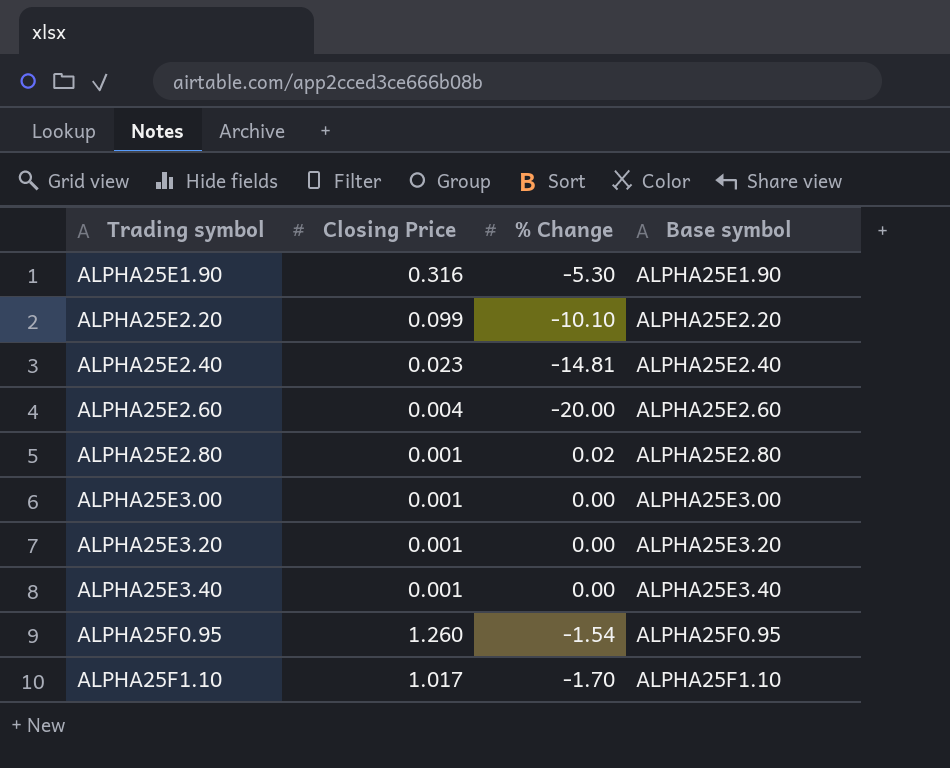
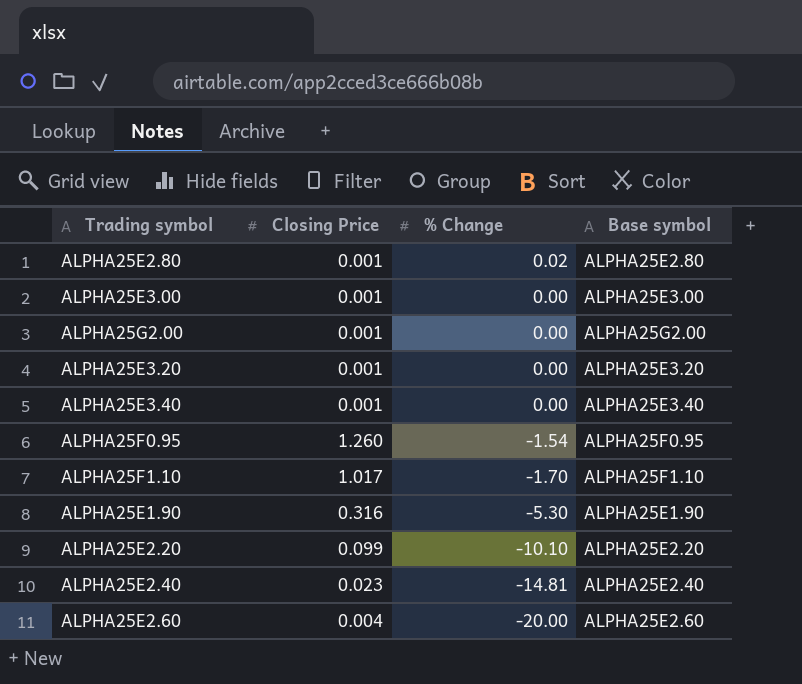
row order: Trading symbol ascending -> % Change descending
row ALPHA25G2.00: none -> 0.001 | 0.00 | ALPHA25G2.00

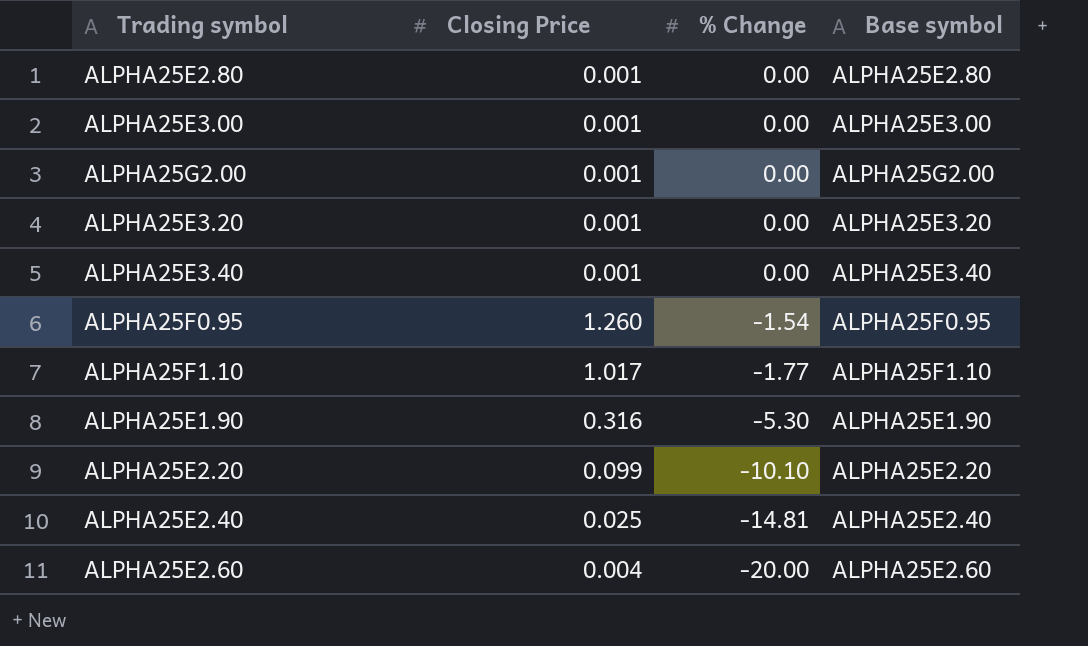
ALPHA25E2.80 | % Change: 0.02 -> 0.00
ALPHA25F1.10 | % Change: -1.70 -> -1.77
ALPHA25E2.40 | Closing Price: 0.023 -> 0.025

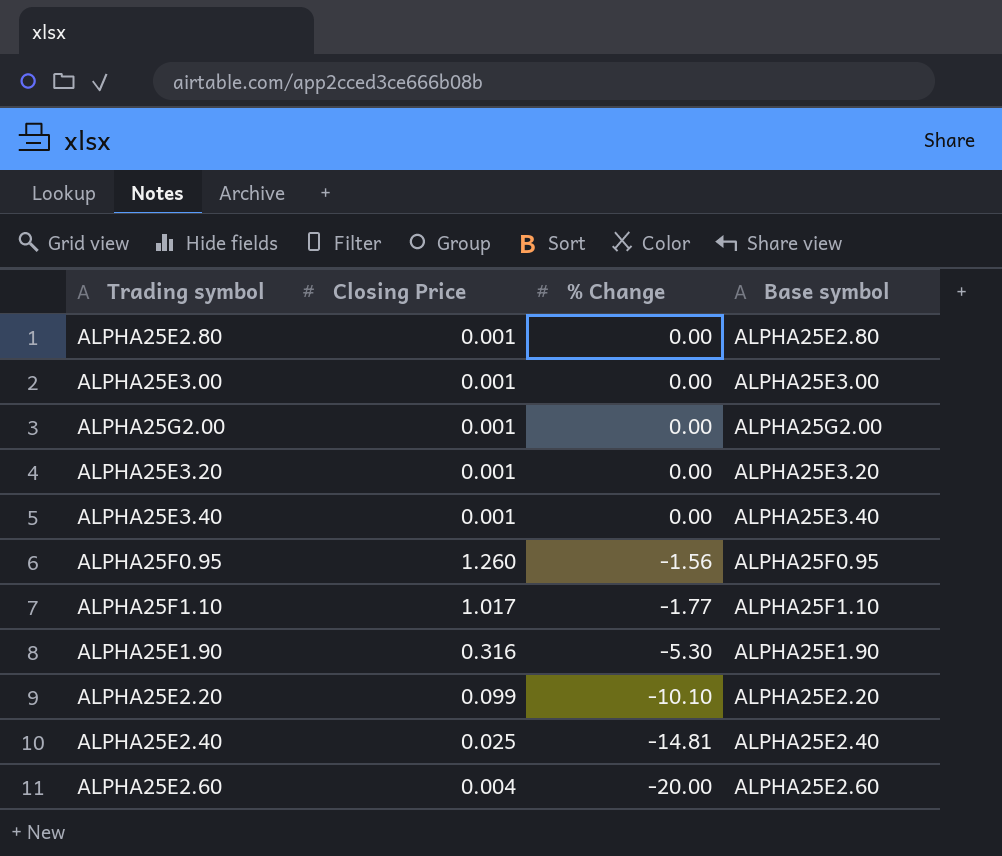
ALPHA25F0.95 | % Change: -1.54 -> -1.56

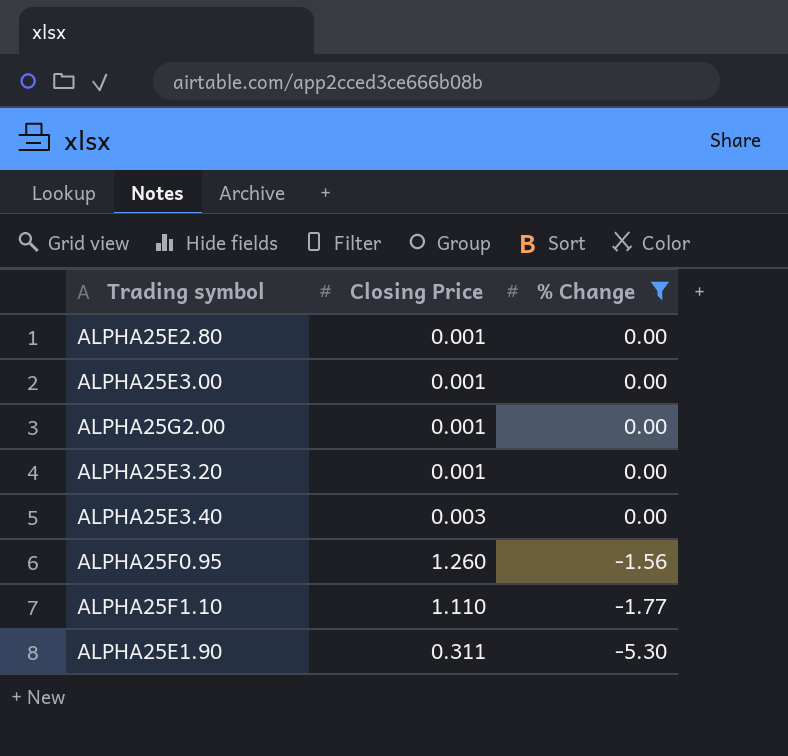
filter: none -> % Change >= -5.30
column Base symbol | position: 4 -> none
ALPHA25E3.40 | Closing Price: 0.001 -> 0.003
ALPHA25F1.10 | Closing Price: 1.017 -> 1.110
ALPHA25E1.90 | Closing Price: 0.316 -> 0.311

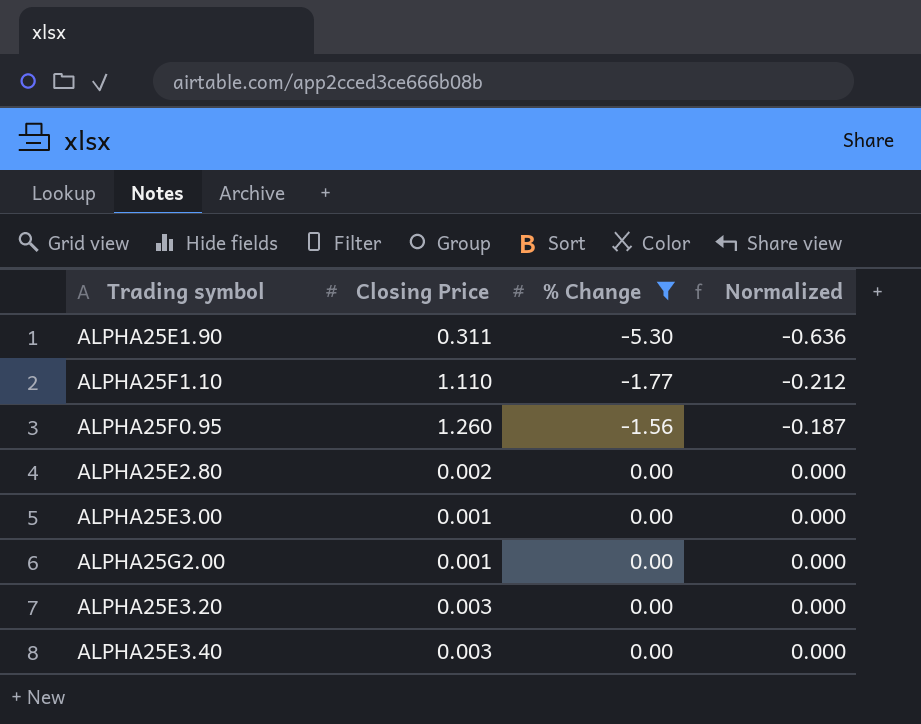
row order: % Change descending -> % Change ascending
column Normalized | formula: none -> [% Change] * 0.12
ALPHA25E2.80 | Closing Price: 0.001 -> 0.002
ALPHA25E3.20 | Closing Price: 0.001 -> 0.003

